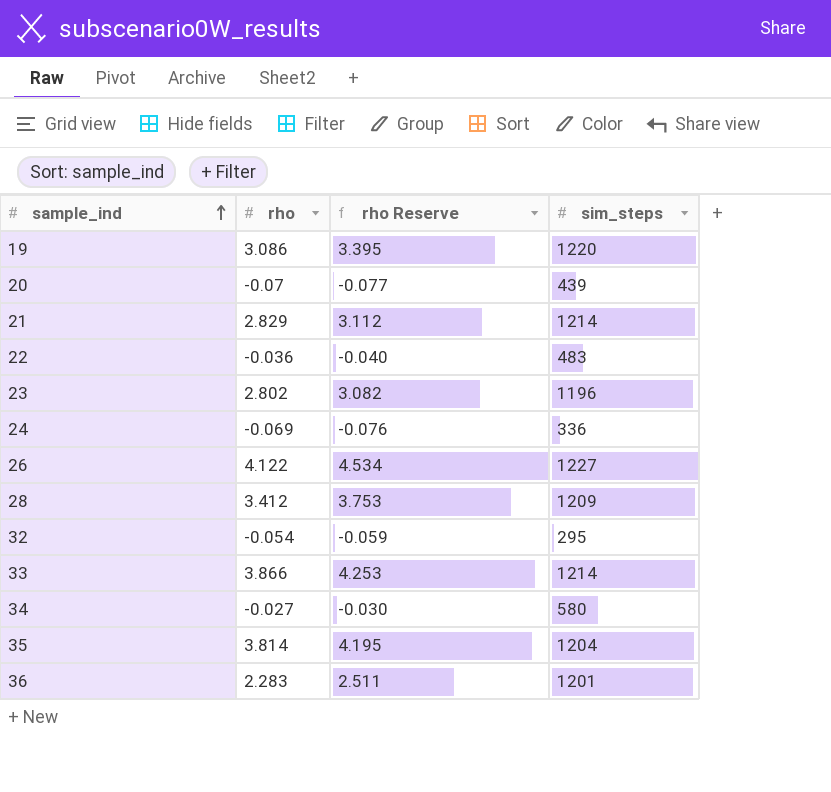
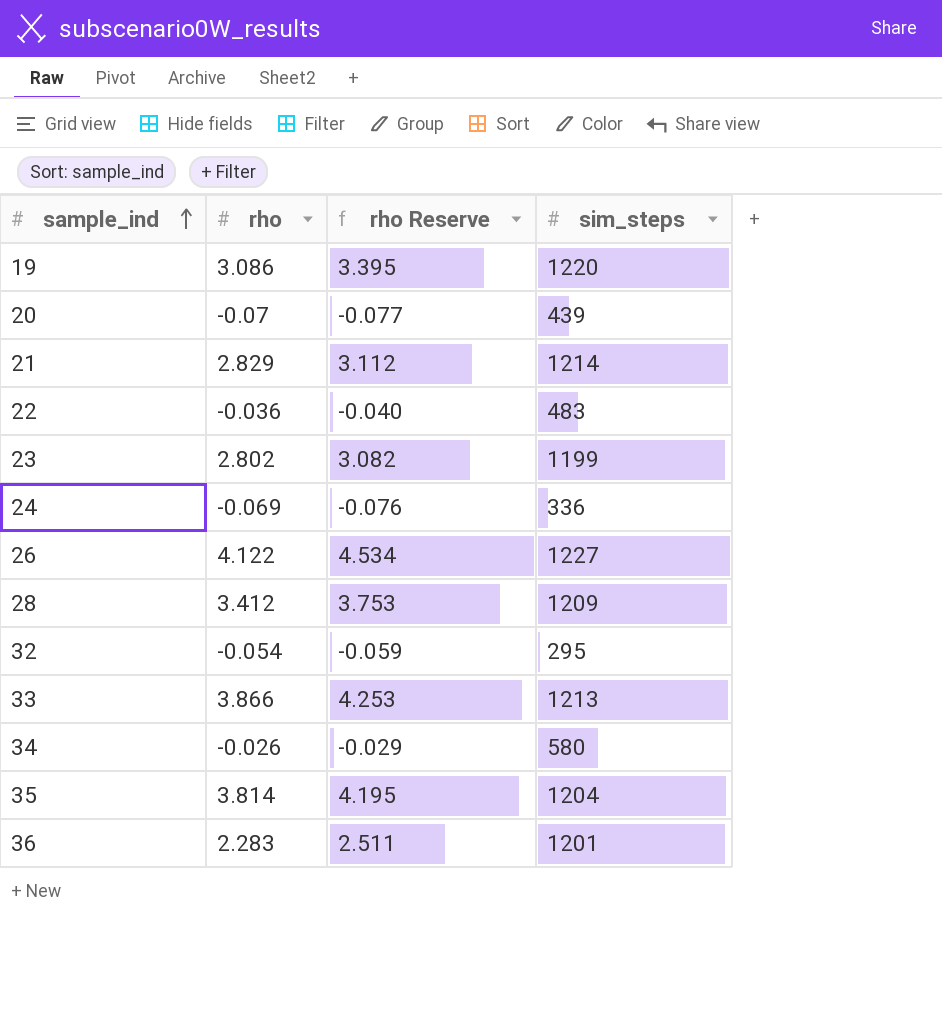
23 | sim_steps: 1196 -> 1199
33 | sim_steps: 1214 -> 1213
34 | rho: -0.027 -> -0.026
34 | rho Reserve: -0.030 -> -0.029

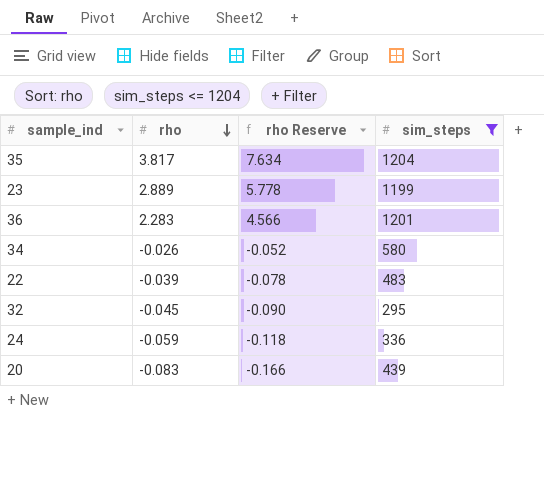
filter: none -> sim_steps <= 1204
row order: sample_ind ascending -> rho descending
column rho Reserve | formula: [rho] * 1.1 -> [rho] * 2
35 | rho: 3.814 -> 3.817
23 | rho: 2.802 -> 2.889
22 | rho: -0.036 -> -0.039
32 | rho: -0.054 -> -0.045
24 | rho: -0.069 -> -0.059
20 | rho: -0.07 -> -0.083

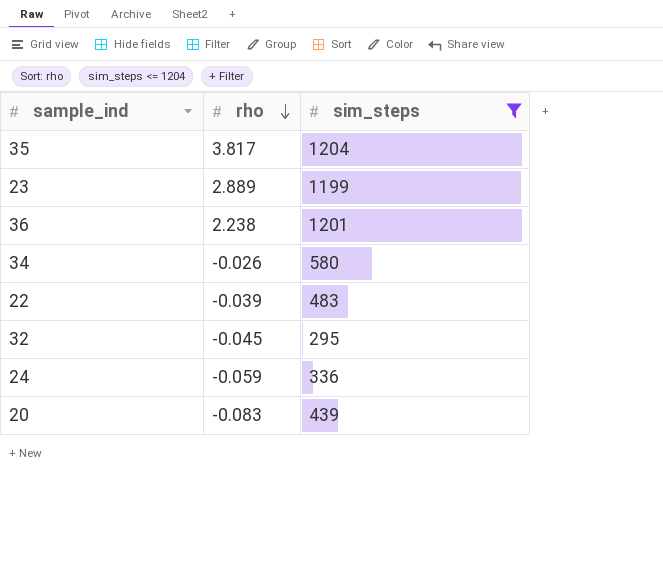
column rho Reserve | formula: [rho] * 2 -> none
36 | rho: 2.283 -> 2.238

